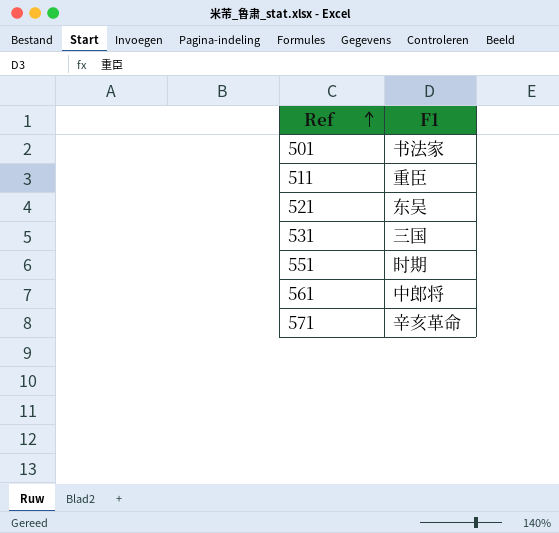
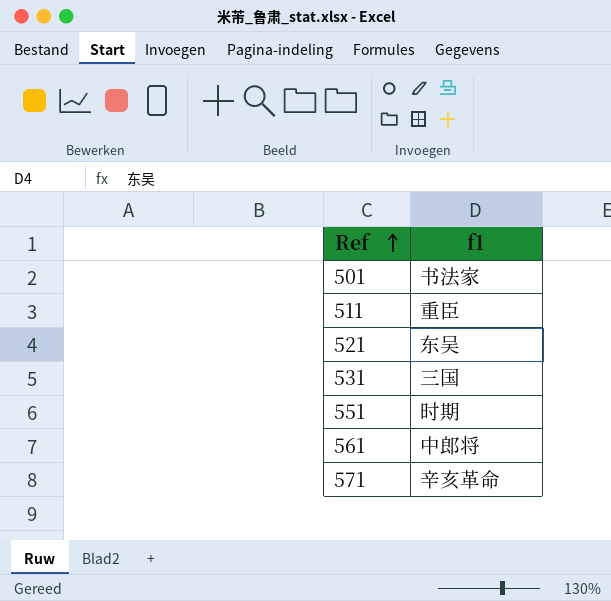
column name: F1 -> f1

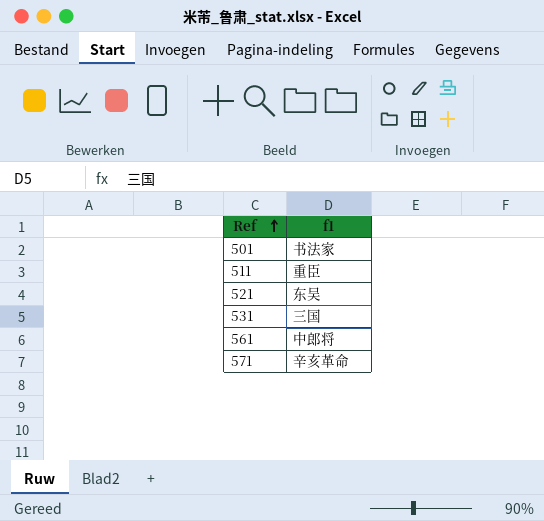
row 551: 时期 -> none

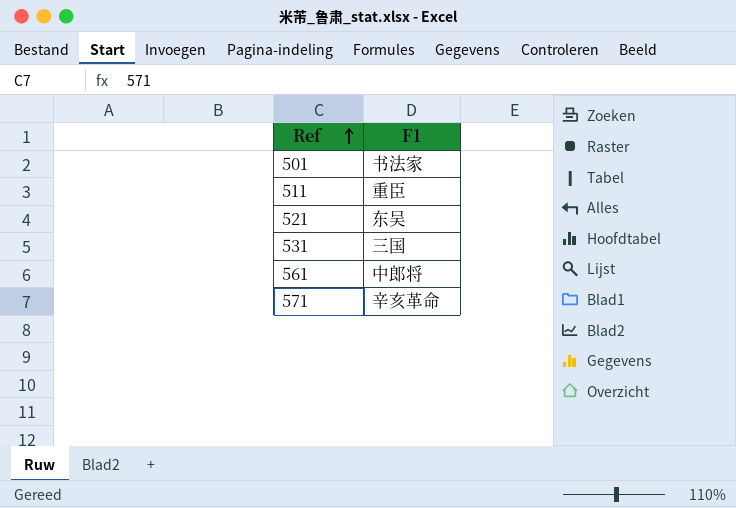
column name: f1 -> F1

